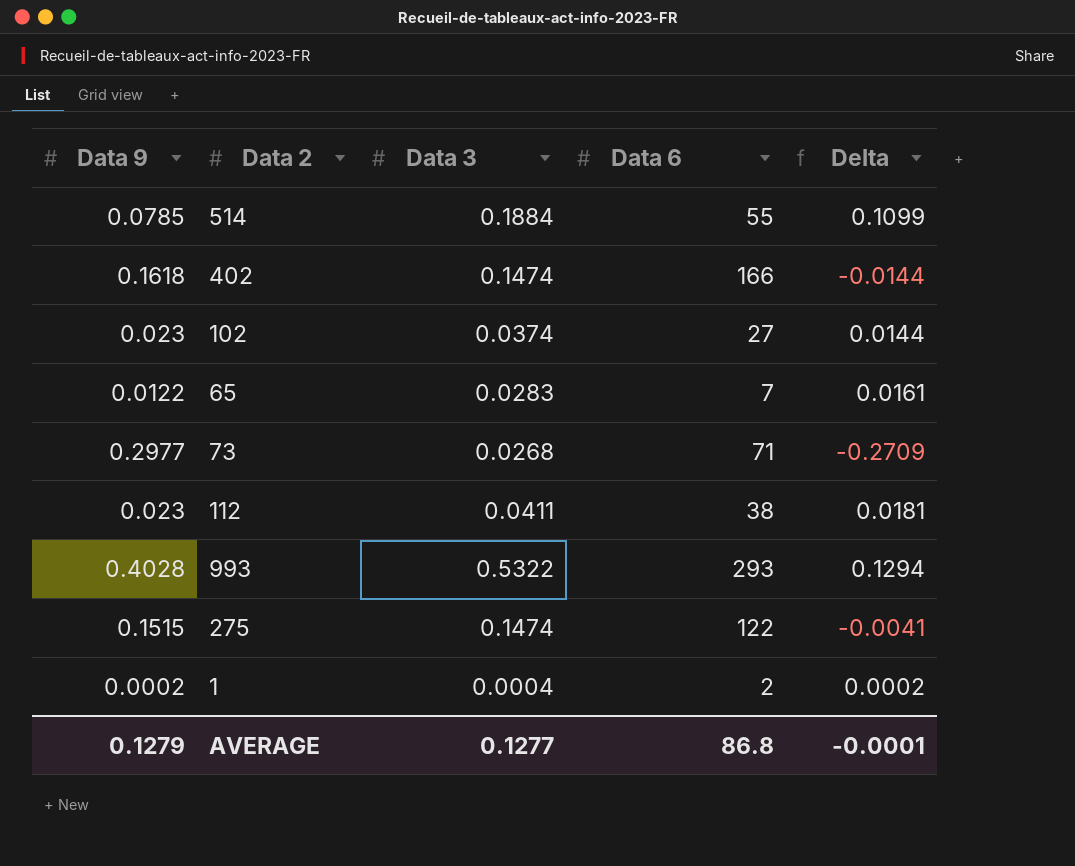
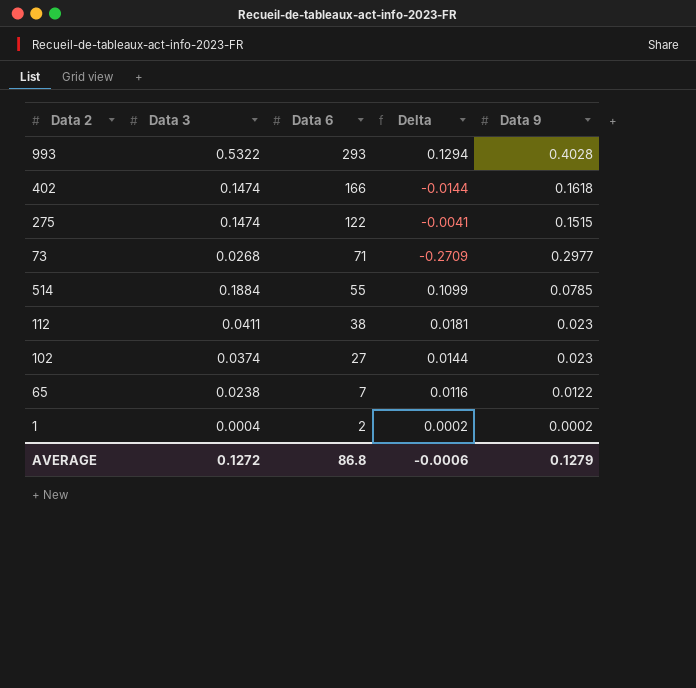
row order: none -> Data 6 descending
column Data 9 | position: 1 -> 5
65 | Data 3: 0.0283 -> 0.0238
65 | Delta: 0.0161 -> 0.0116
AVERAGE | Data 3: 0.1277 -> 0.1272
AVERAGE | Delta: -0.0001 -> -0.0006

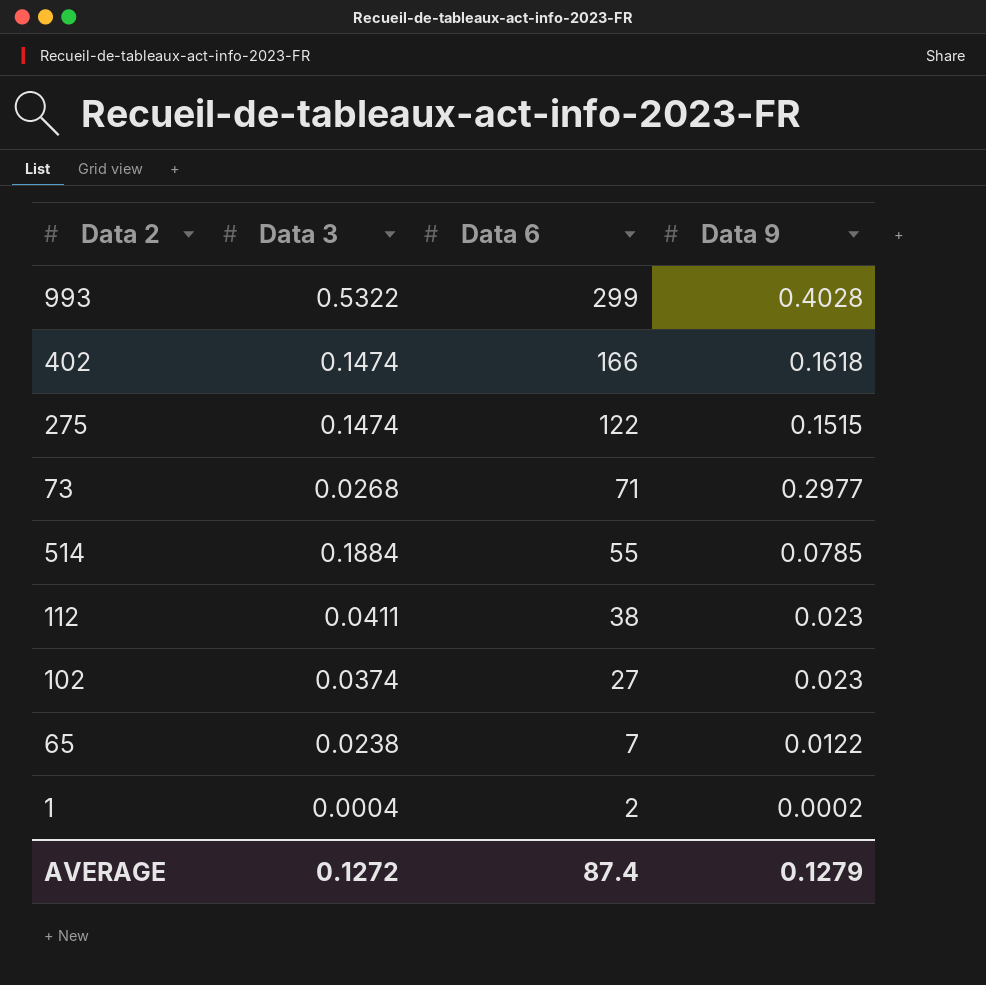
column Delta | formula: [Data 3] - [Data 9] -> none
993 | Data 6: 293 -> 299
AVERAGE | Data 6: 86.8 -> 87.4

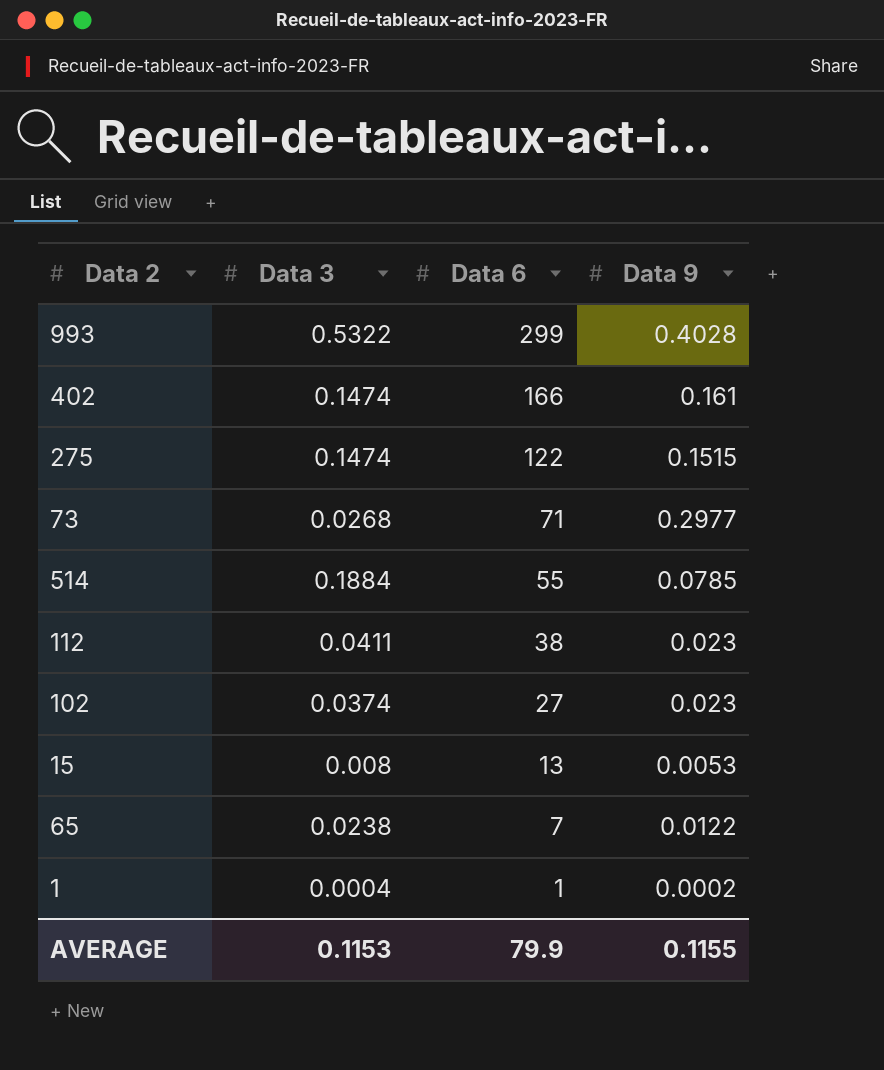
402 | Data 9: 0.1618 -> 0.161
row 15: none -> 0.008 | 13 | 0.0053
1 | Data 6: 2 -> 1
AVERAGE | Data 3: 0.1272 -> 0.1153
AVERAGE | Data 6: 87.4 -> 79.9
AVERAGE | Data 9: 0.1279 -> 0.1155

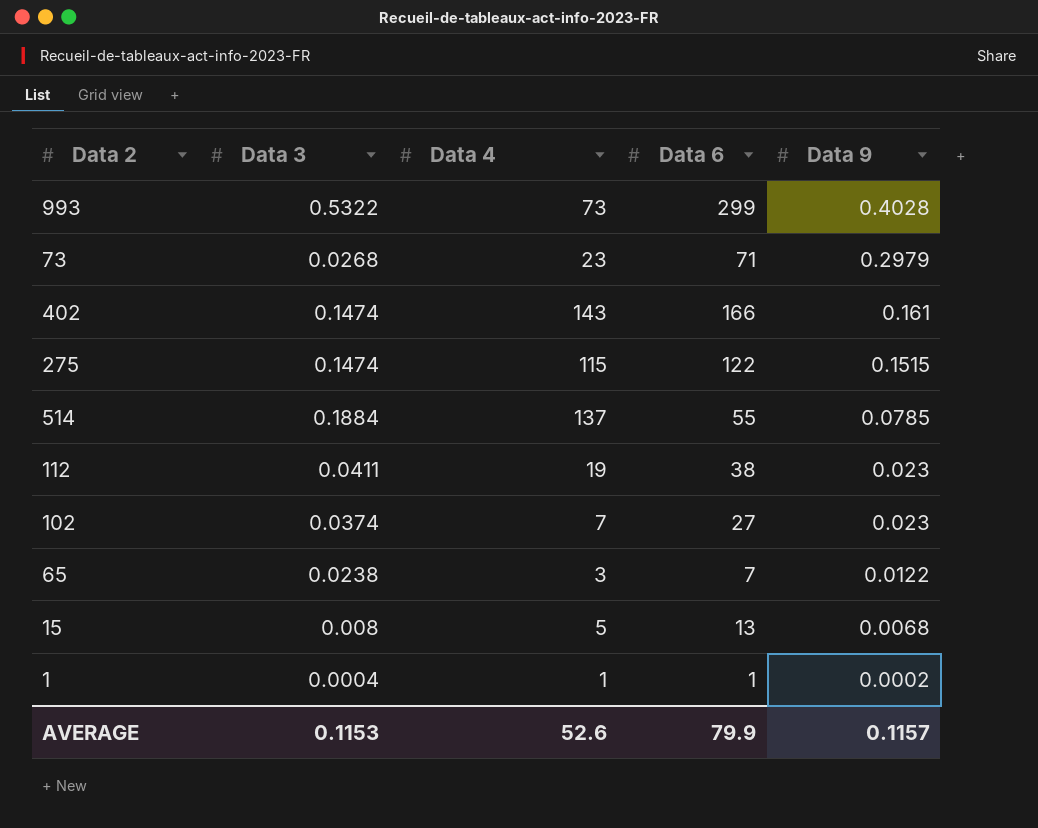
row order: Data 6 descending -> Data 9 descending
column Data 4 | position: none -> 3
73 | Data 9: 0.2977 -> 0.2979
15 | Data 9: 0.0053 -> 0.0068
AVERAGE | Data 9: 0.1155 -> 0.1157

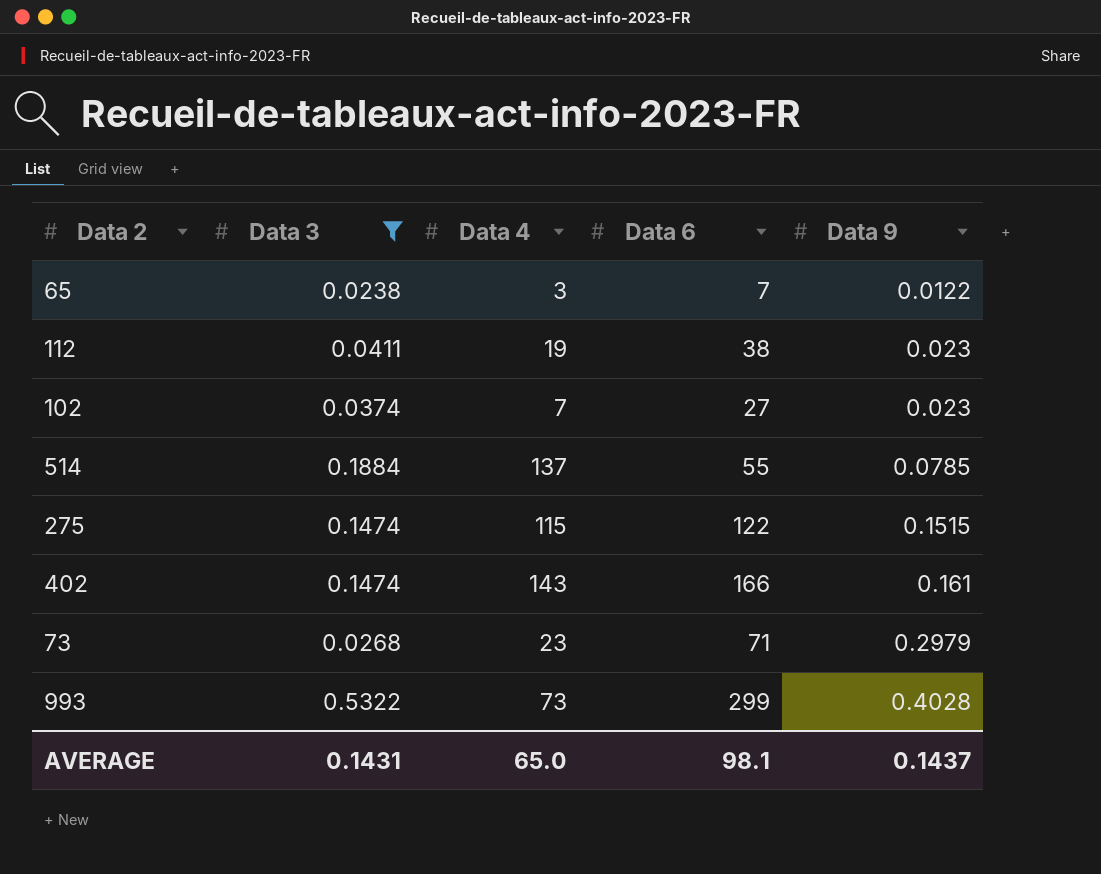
filter: none -> Data 3 >= 0.0238
row order: Data 9 descending -> Data 9 ascending
AVERAGE | Data 3: 0.1153 -> 0.1431
AVERAGE | Data 4: 52.6 -> 65.0
AVERAGE | Data 6: 79.9 -> 98.1
AVERAGE | Data 9: 0.1157 -> 0.1437

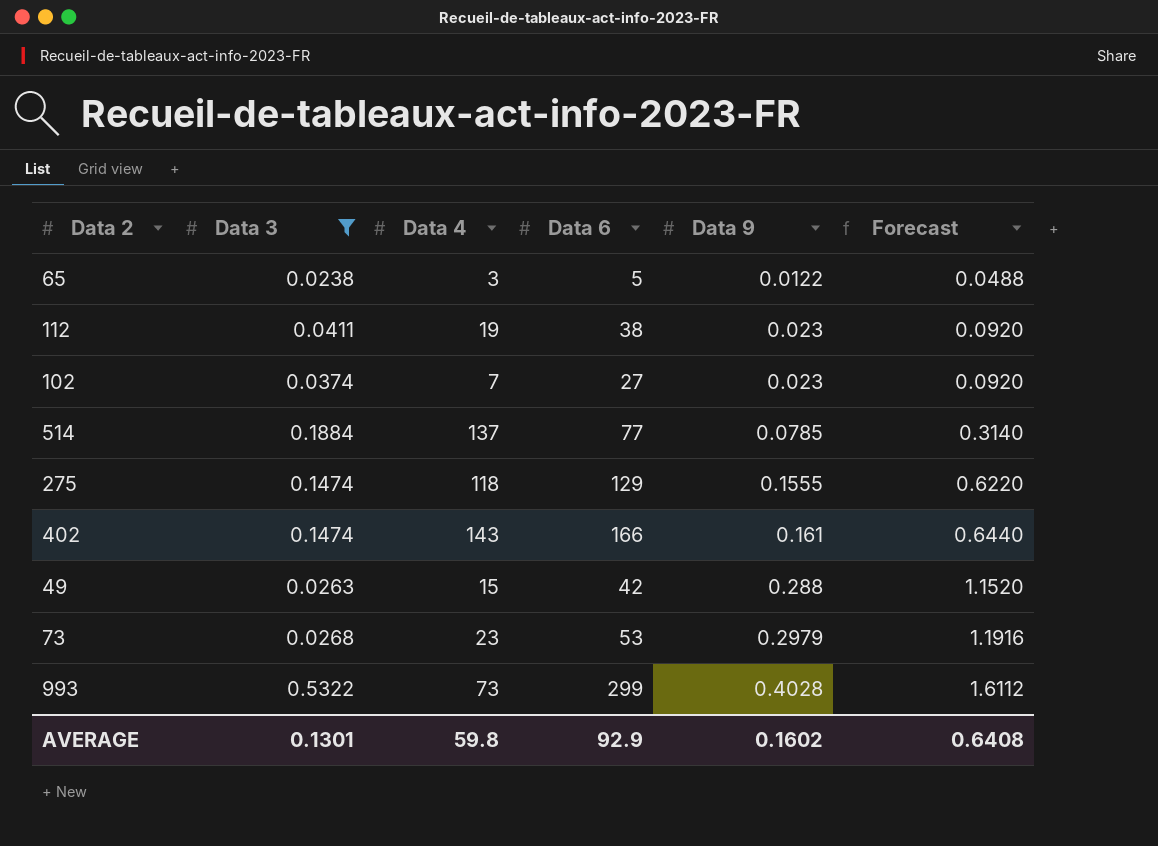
column Forecast | formula: none -> [Data 9] * 4
65 | Data 6: 7 -> 5
514 | Data 6: 55 -> 77
275 | Data 4: 115 -> 118
275 | Data 6: 122 -> 129
275 | Data 9: 0.1515 -> 0.1555
row 49: none -> 0.0263 | 15 | 42 | 0.288 | 1.1520
73 | Data 6: 71 -> 53
AVERAGE | Data 3: 0.1431 -> 0.1301
AVERAGE | Data 4: 65.0 -> 59.8
AVERAGE | Data 6: 98.1 -> 92.9
AVERAGE | Data 9: 0.1437 -> 0.1602

